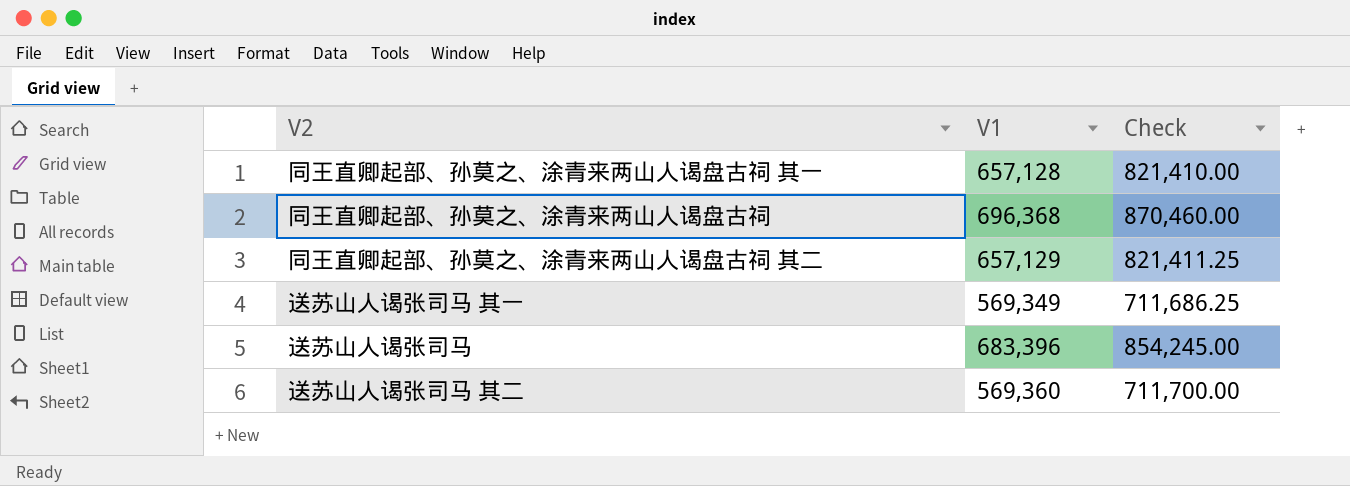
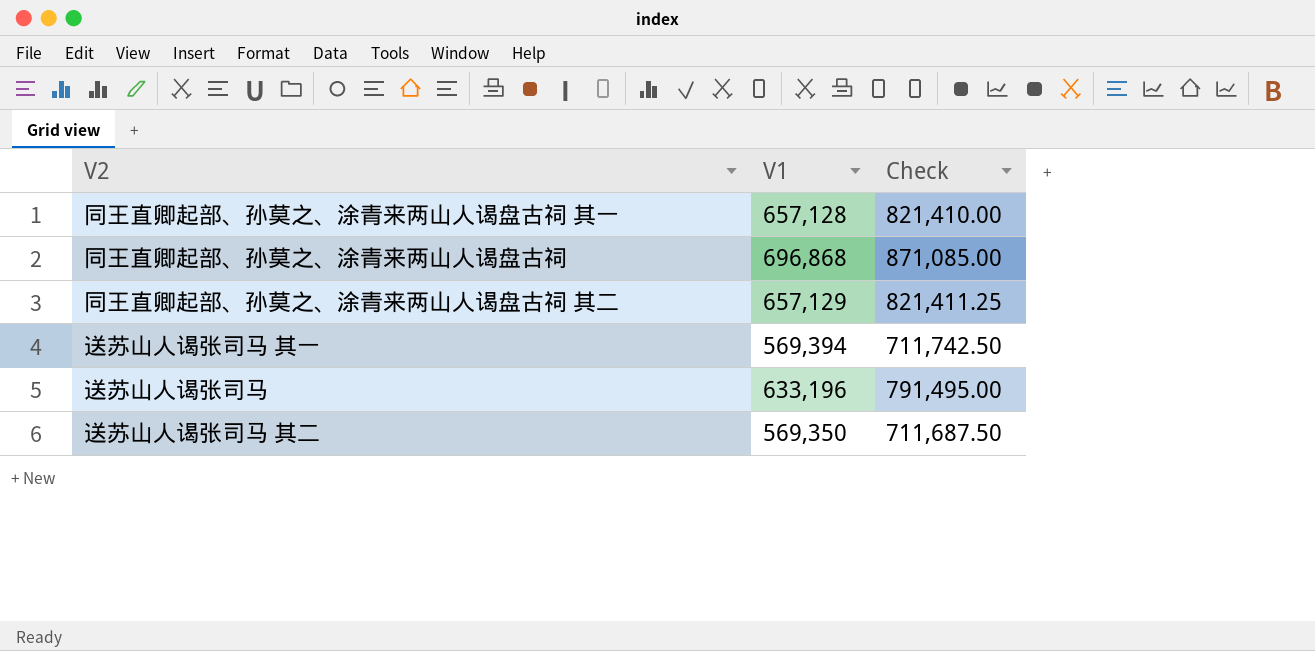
同王直卿起部、孙莫之、涂青来两山人谒盘古祠 | V1: 696,368 -> 696,868
同王直卿起部、孙莫之、涂青来两山人谒盘古祠 | Check: 870,460.00 -> 871,085.00
送苏山人谒张司马 其一 | V1: 569,349 -> 569,394
送苏山人谒张司马 其一 | Check: 711,686.25 -> 711,742.50
送苏山人谒张司马 | V1: 683,396 -> 633,196
送苏山人谒张司马 | Check: 854,245.00 -> 791,495.00
送苏山人谒张司马 其二 | V1: 569,360 -> 569,350
送苏山人谒张司马 其二 | Check: 711,700.00 -> 711,687.50

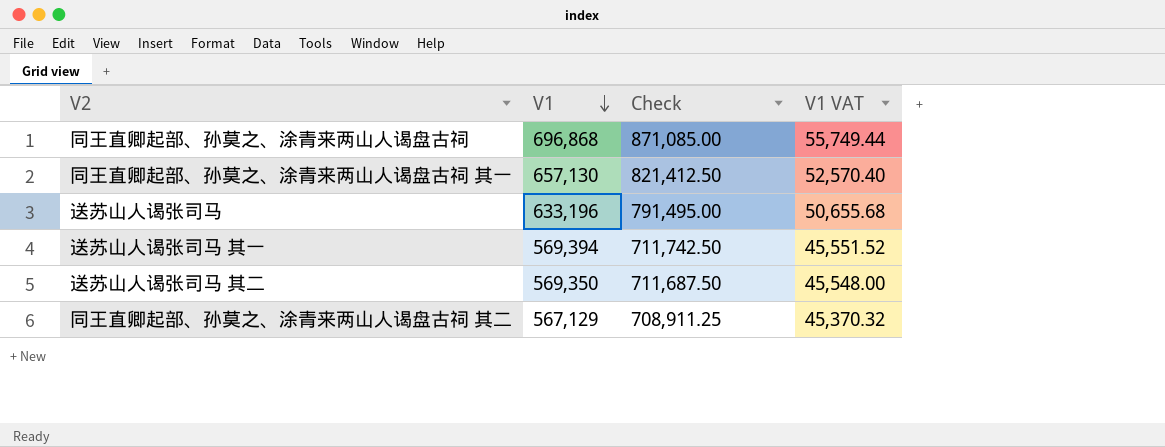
row order: none -> V1 descending
column V1 VAT | formula: none -> [V1] * 0.08
同王直卿起部、孙莫之、涂青来两山人谒盘古祠 其一 | V1: 657,128 -> 657,130
同王直卿起部、孙莫之、涂青来两山人谒盘古祠 其一 | Check: 821,410.00 -> 821,412.50
同王直卿起部、孙莫之、涂青来两山人谒盘古祠 其二 | V1: 657,129 -> 567,129
同王直卿起部、孙莫之、涂青来两山人谒盘古祠 其二 | Check: 821,411.25 -> 708,911.25

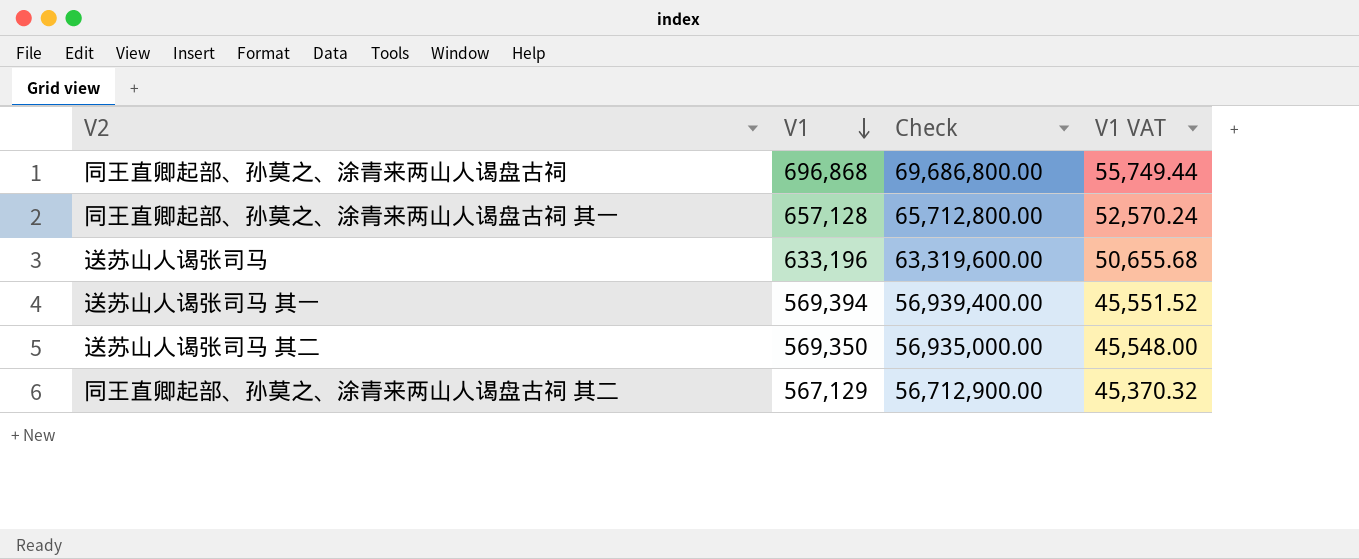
column Check | formula: [V1] * 1.25 -> [V1] * 100
同王直卿起部、孙莫之、涂青来两山人谒盘古祠 其一 | V1: 657,130 -> 657,128
同王直卿起部、孙莫之、涂青来两山人谒盘古祠 其一 | V1 VAT: 52,570.40 -> 52,570.24

